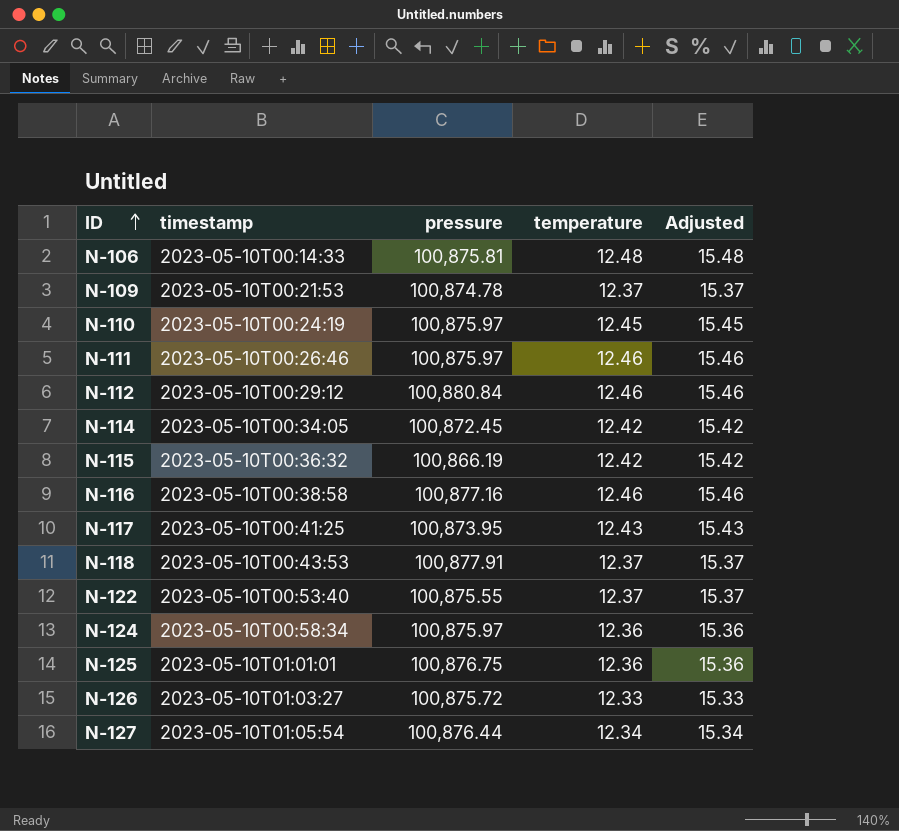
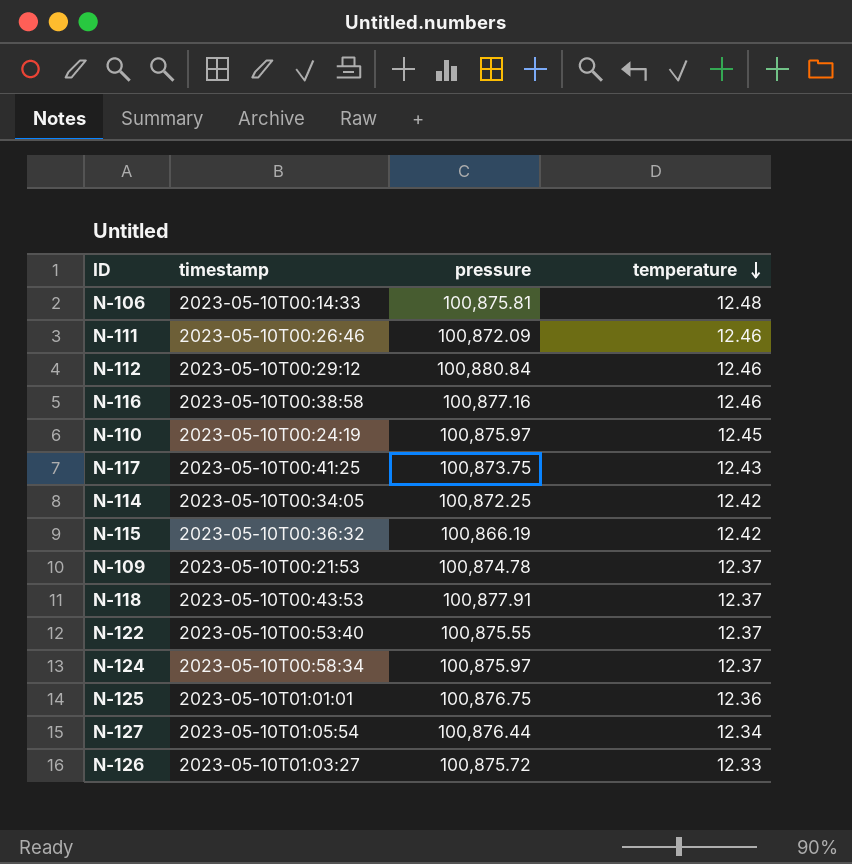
row order: ID ascending -> temperature descending
column Adjusted | formula: [temperature] + 3 -> none
N-111 | pressure: 100,875.97 -> 100,872.09
N-117 | pressure: 100,873.95 -> 100,873.75
N-114 | pressure: 100,872.45 -> 100,872.25
N-124 | temperature: 12.36 -> 12.37

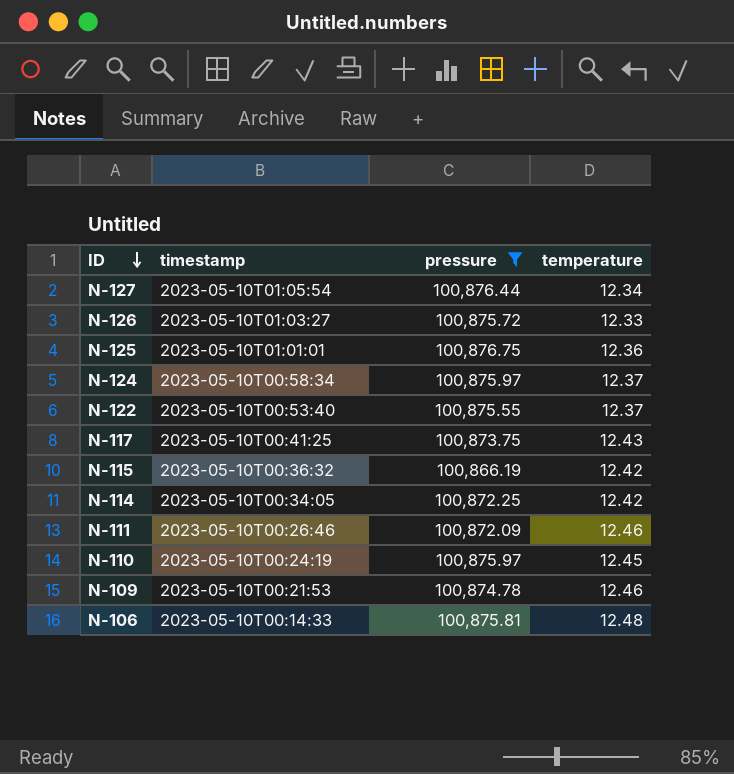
filter: none -> pressure <= 100,876.75
row order: temperature descending -> ID descending
N-109 | temperature: 12.37 -> 12.46

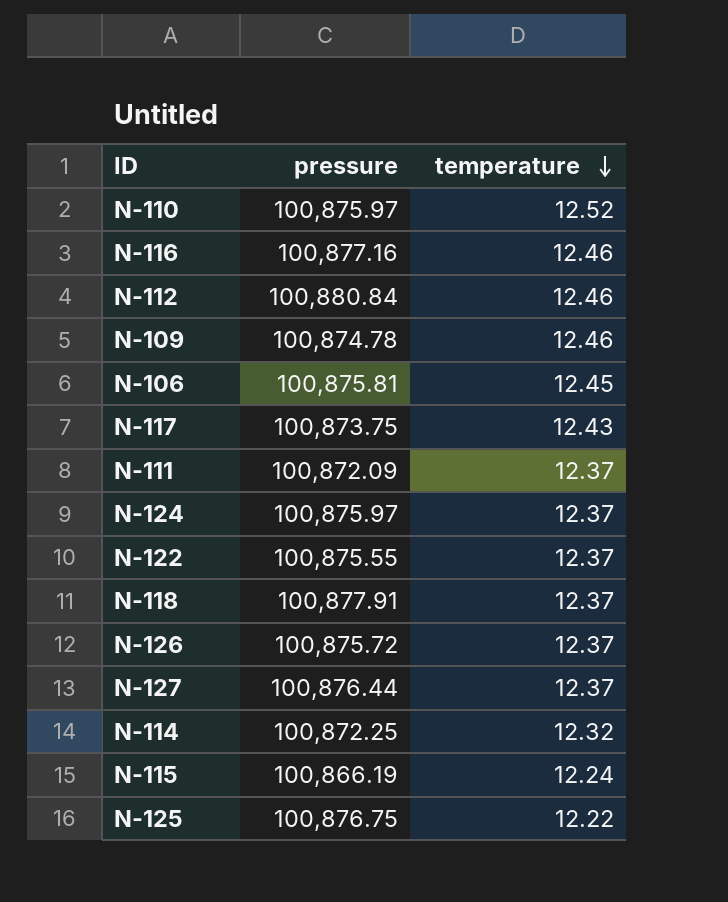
filter: pressure <= 100,876.75 -> none
row order: ID descending -> temperature descending
column timestamp | position: 2 -> none
N-110 | temperature: 12.45 -> 12.52
N-106 | temperature: 12.48 -> 12.45
N-111 | temperature: 12.46 -> 12.37
N-126 | temperature: 12.33 -> 12.37
N-127 | temperature: 12.34 -> 12.37
N-114 | temperature: 12.42 -> 12.32
N-115 | temperature: 12.42 -> 12.24
N-125 | temperature: 12.36 -> 12.22

